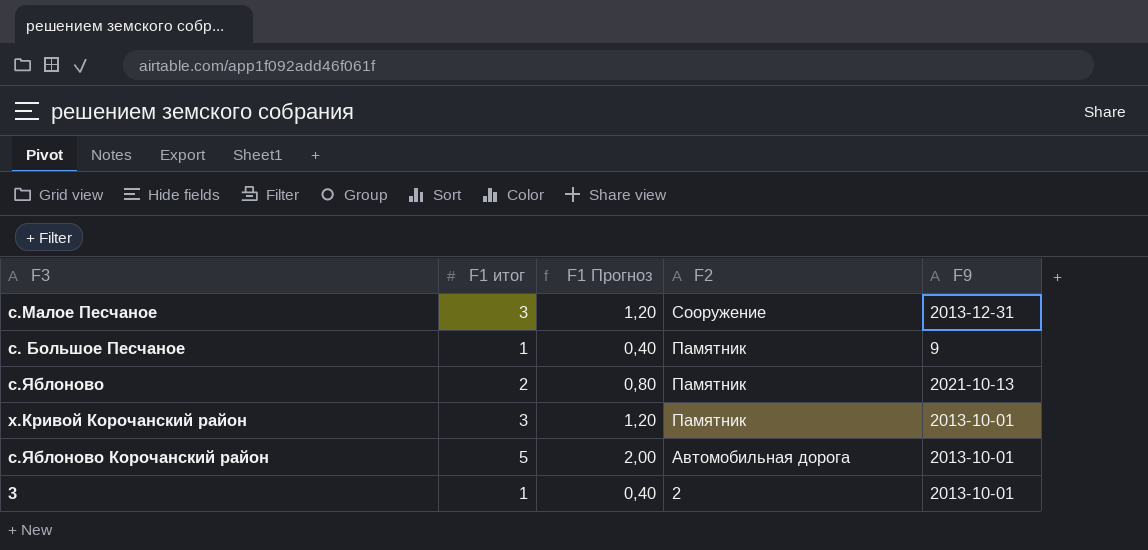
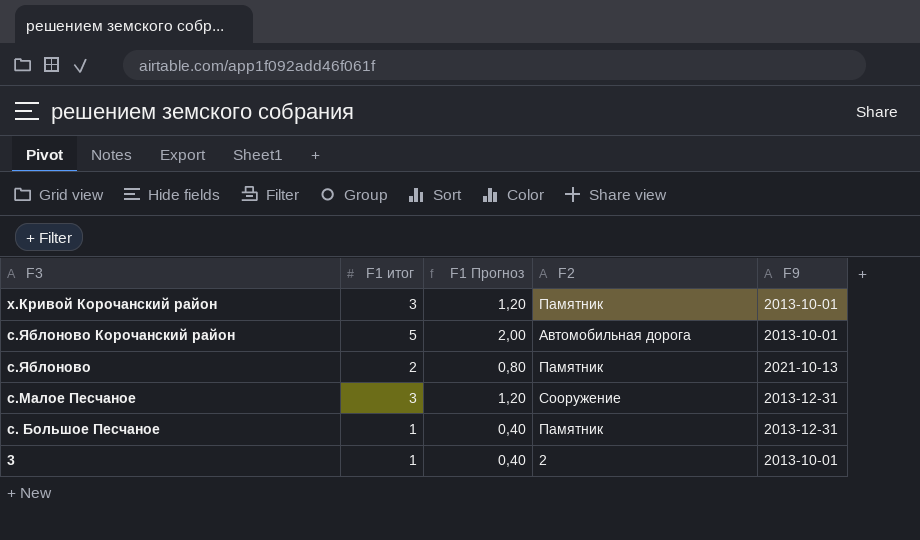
row order: F2 descending -> F3 descending
с. Большое Песчаное | F9: 9 -> 2013-12-31

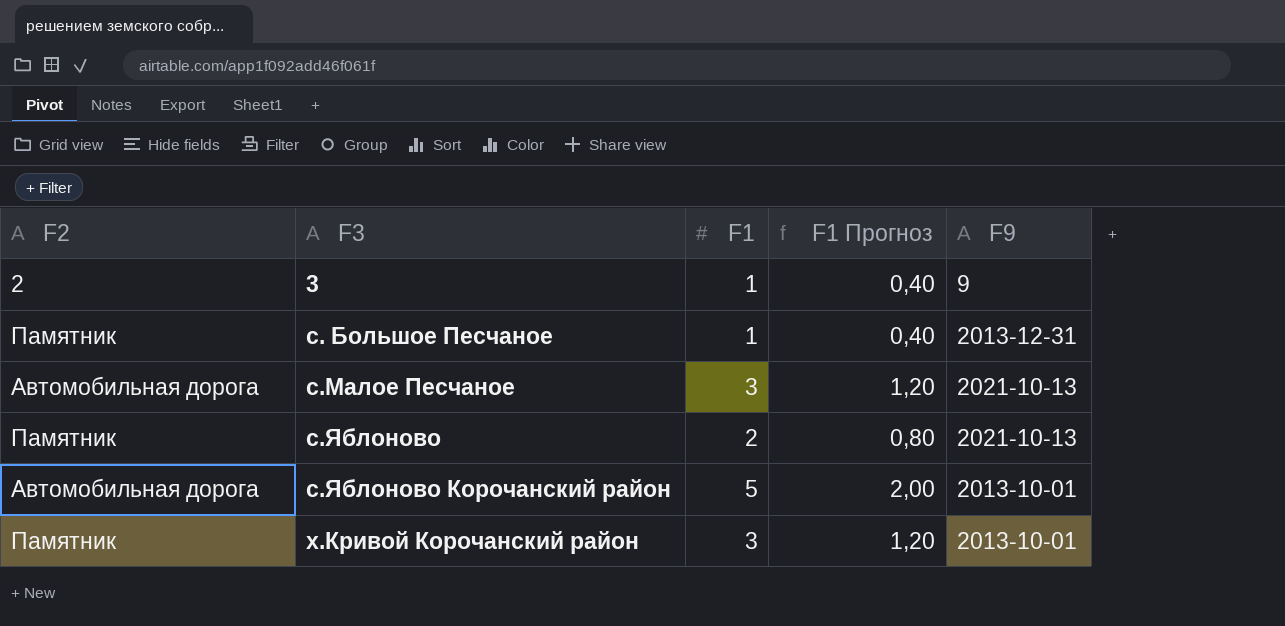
row order: F3 descending -> F3 ascending
column F2 | position: 4 -> 1
column name: F1 итог -> F1
3 | F9: 2013-10-01 -> 9
с.Малое Песчаное | F2: Сооружение -> Автомобильная дорога
с.Малое Песчаное | F9: 2013-12-31 -> 2021-10-13

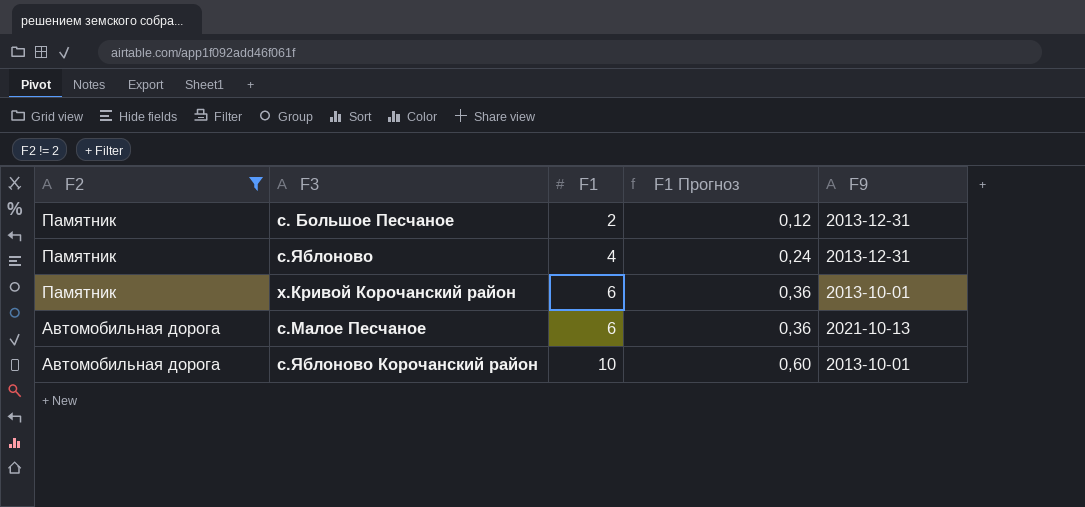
filter: none -> F2 != 2
row order: F3 ascending -> F2 descending
column F1 Прогноз | formula: [F1] * 0,4 -> [F1] * 0,06
с. Большое Песчаное | F1: 1 -> 2
с.Яблоново | F1: 2 -> 4
с.Яблоново | F9: 2021-10-13 -> 2013-12-31
х.Кривой Корочанский район | F1: 3 -> 6
с.Малое Песчаное | F1: 3 -> 6
с.Яблоново Корочанский район | F1: 5 -> 10

